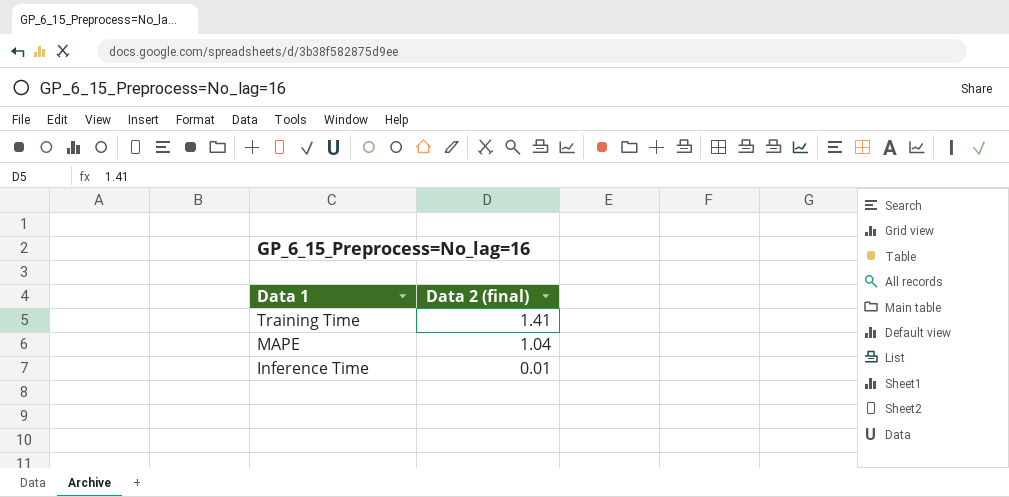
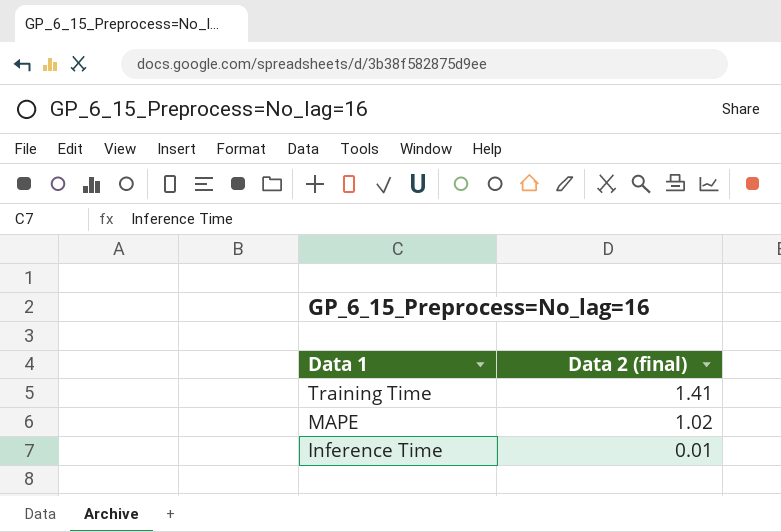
MAPE | Data 2 (final): 1.04 -> 1.02

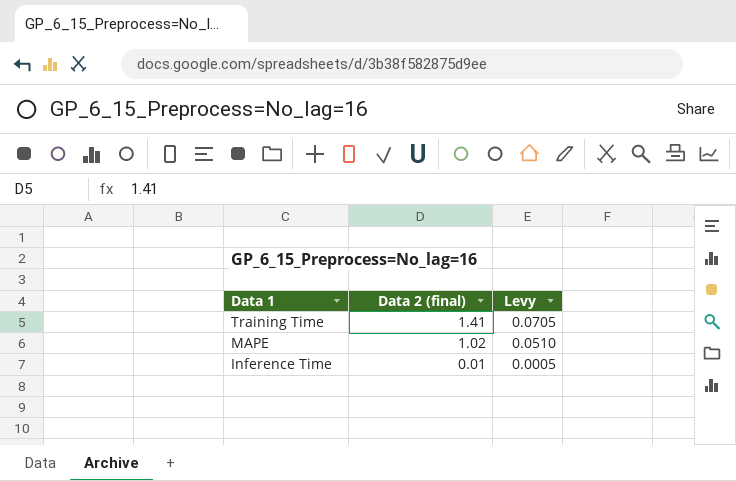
column Levy | formula: none -> [Data 2 (final)] * 0.05

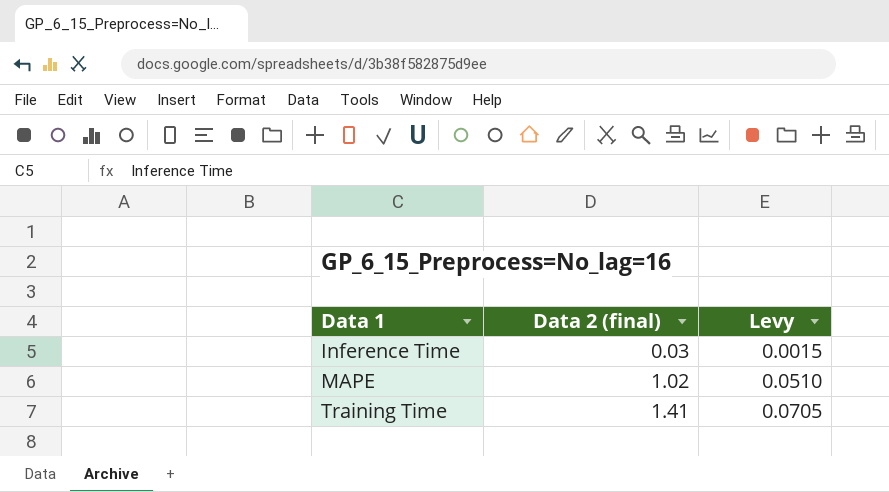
row order: Data 1 descending -> Data 1 ascending
Inference Time | Data 2 (final): 0.01 -> 0.03
Inference Time | Levy: 0.0005 -> 0.0015

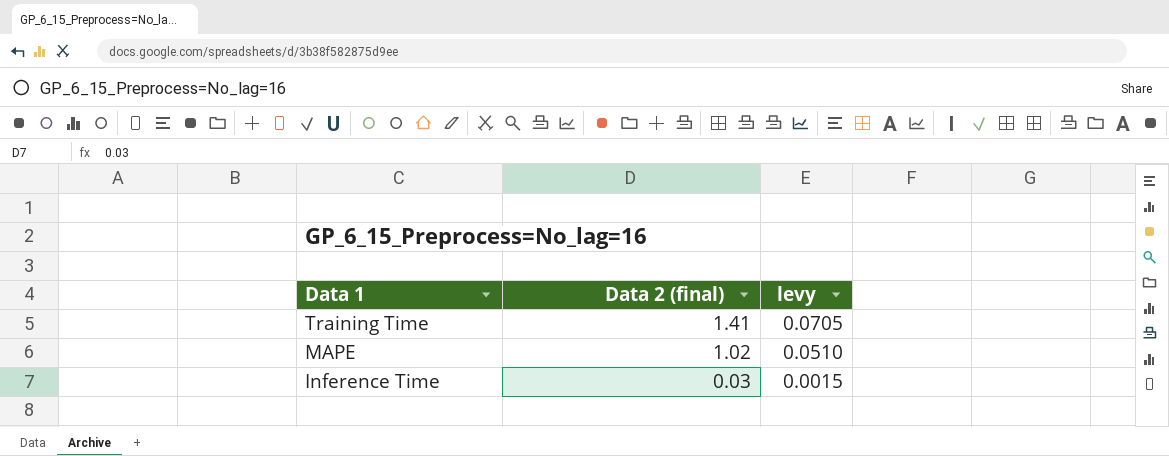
row order: Data 1 ascending -> Data 1 descending
column name: Levy -> levy

